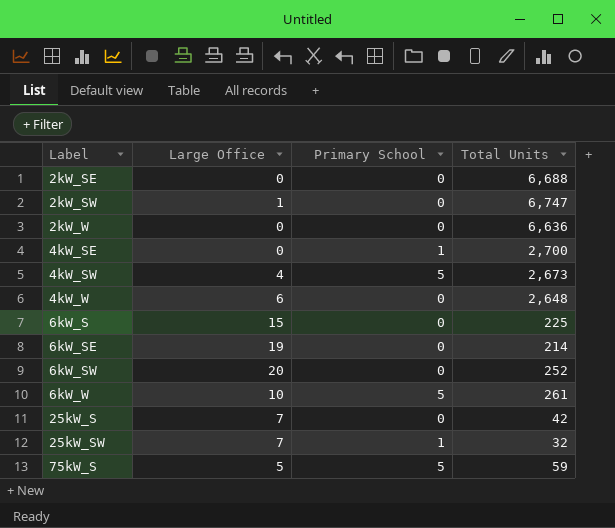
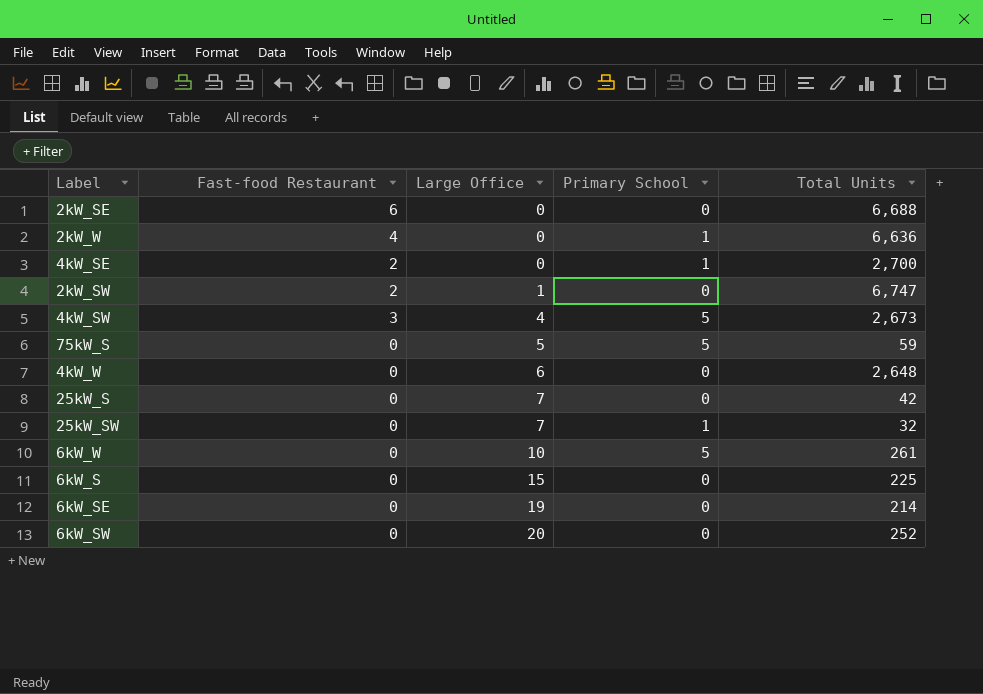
row order: Label ascending -> Large Office ascending
column Fast-food Restaurant | position: none -> 2
2kW_W | Primary School: 0 -> 1

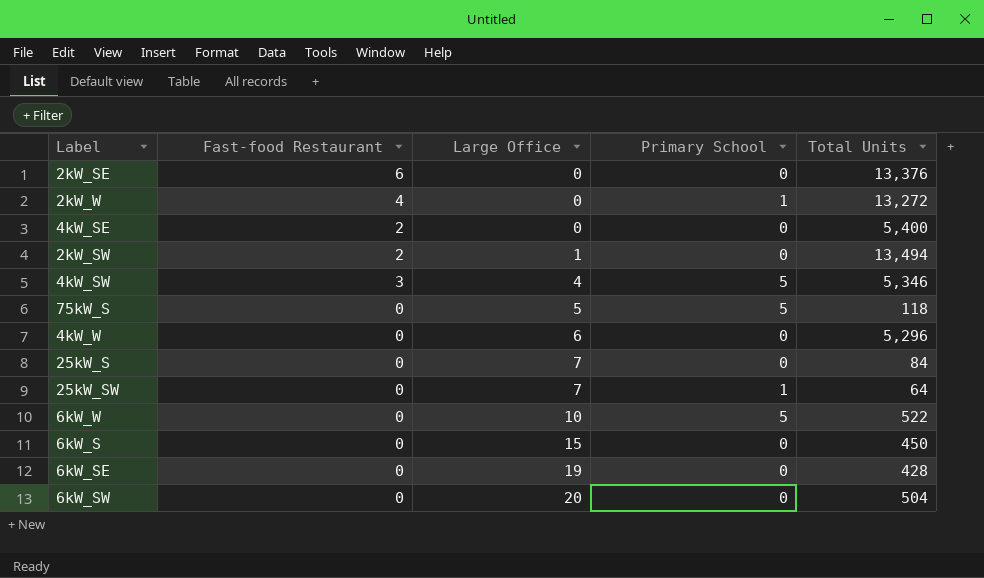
2kW_SE | Total Units: 6,688 -> 13,376
2kW_W | Total Units: 6,636 -> 13,272
4kW_SE | Primary School: 1 -> 0
4kW_SE | Total Units: 2,700 -> 5,400
2kW_SW | Total Units: 6,747 -> 13,494
4kW_SW | Total Units: 2,673 -> 5,346
75kW_S | Total Units: 59 -> 118
4kW_W | Total Units: 2,648 -> 5,296
25kW_S | Total Units: 42 -> 84
25kW_SW | Total Units: 32 -> 64
6kW_W | Total Units: 261 -> 522
6kW_S | Total Units: 225 -> 450
6kW_SE | Total Units: 214 -> 428
6kW_SW | Total Units: 252 -> 504

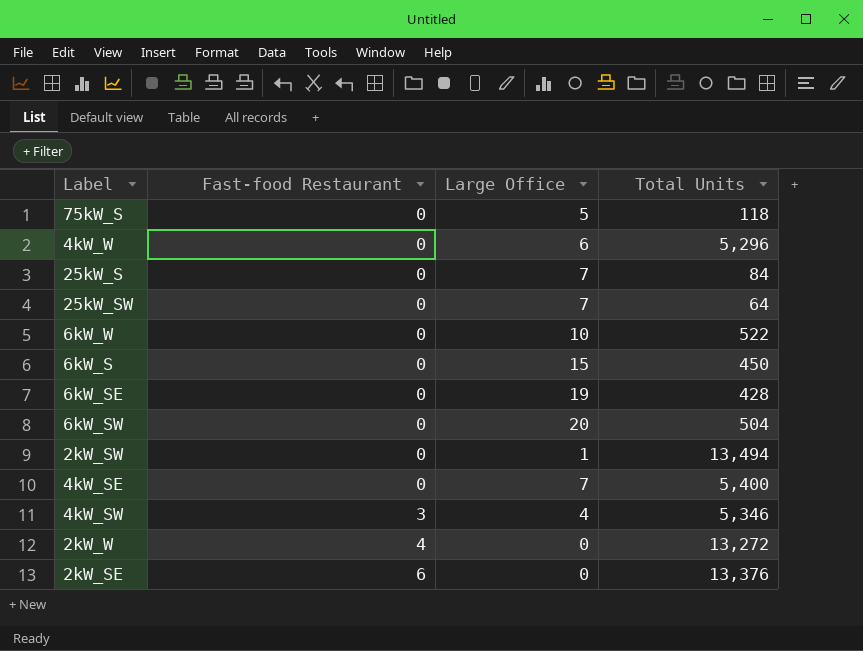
row order: Large Office ascending -> Fast-food Restaurant ascending
column Primary School | position: 4 -> none
2kW_SW | Fast-food Restaurant: 2 -> 0
4kW_SE | Fast-food Restaurant: 2 -> 0
4kW_SE | Large Office: 0 -> 7

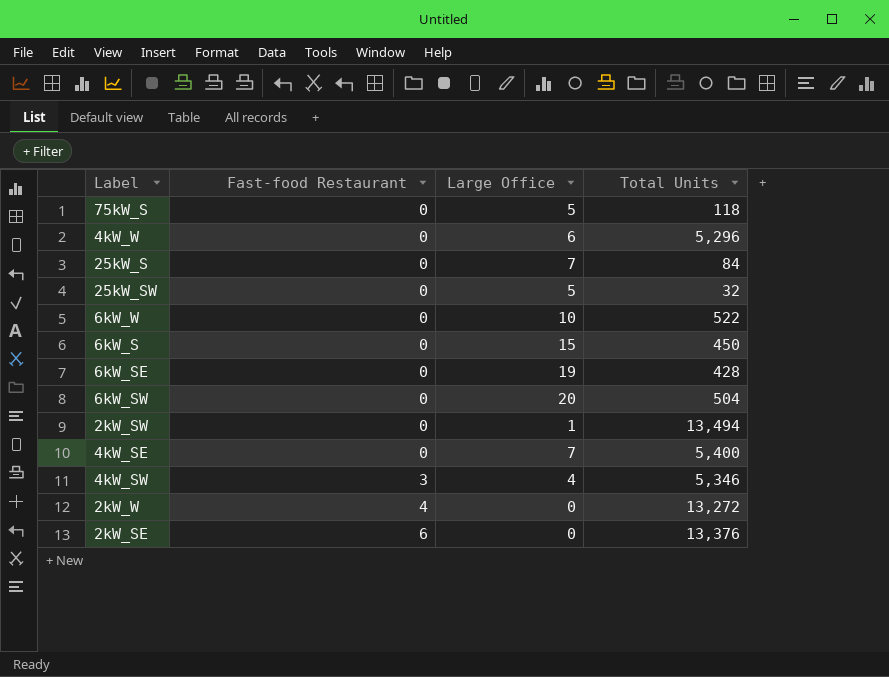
25kW_SW | Large Office: 7 -> 5
25kW_SW | Total Units: 64 -> 32

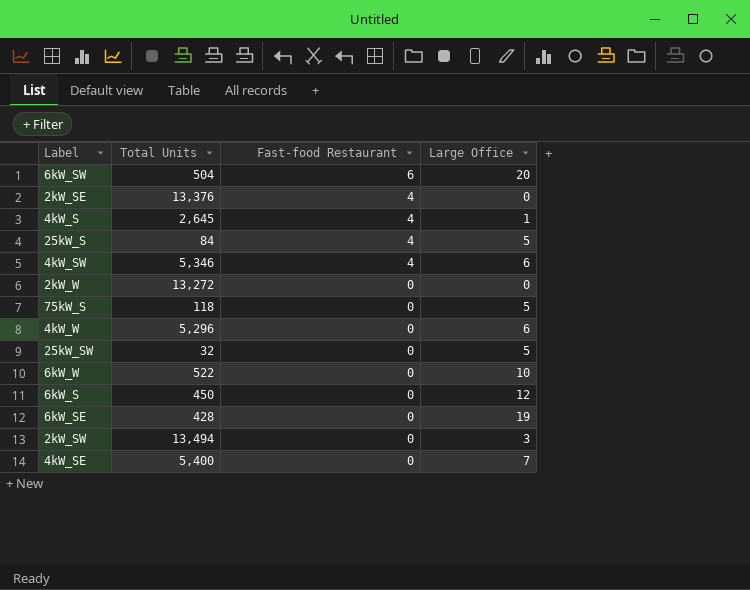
row order: Fast-food Restaurant ascending -> Fast-food Restaurant descending
column Total Units | position: 4 -> 2
6kW_SW | Fast-food Restaurant: 0 -> 6
2kW_SE | Fast-food Restaurant: 6 -> 4
row 4kW_S: none -> 2,645 | 4 | 1
25kW_S | Fast-food Restaurant: 0 -> 4
25kW_S | Large Office: 7 -> 5
4kW_SW | Fast-food Restaurant: 3 -> 4
4kW_SW | Large Office: 4 -> 6
2kW_W | Fast-food Restaurant: 4 -> 0
6kW_S | Large Office: 15 -> 12
2kW_SW | Large Office: 1 -> 3

